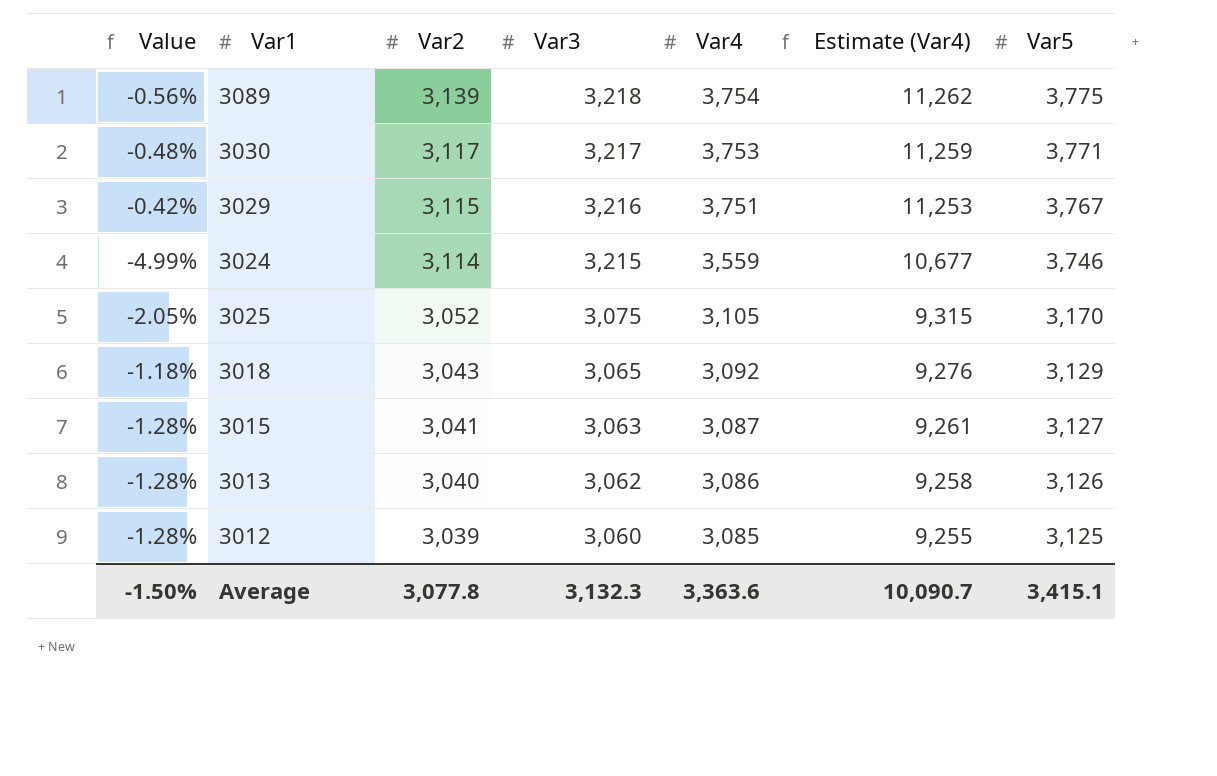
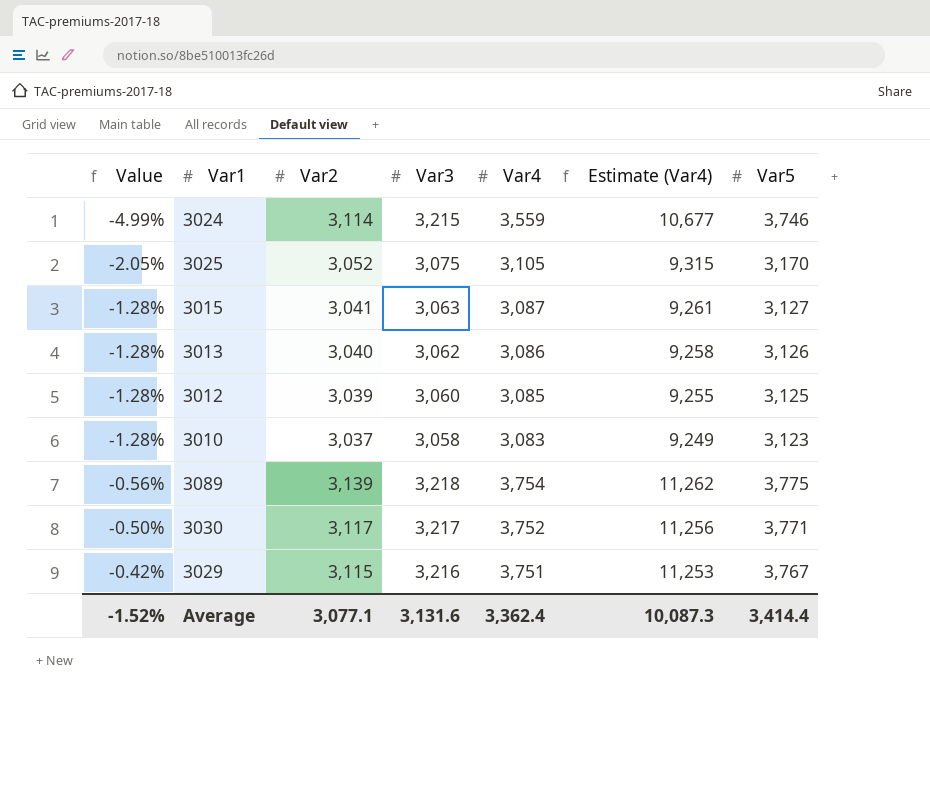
row order: Var2 descending -> Value ascending
row 3018: -1.18% | 3,043 | 3,065 | 3,092 | 9,276 | 3,129 -> none
row 3010: none -> -1.28% | 3,037 | 3,058 | 3,083 | 9,249 | 3,123
3030 | Value: -0.48% -> -0.50%
3030 | Var4: 3,753 -> 3,752
3030 | Estimate (Var4): 11,259 -> 11,256
Average | Value: -1.50% -> -1.52%
Average | Var2: 3,077.8 -> 3,077.1
Average | Var3: 3,132.3 -> 3,131.6
Average | Var4: 3,363.6 -> 3,362.4
Average | Estimate (Var4): 10,090.7 -> 10,087.3
Average | Var5: 3,415.1 -> 3,414.4

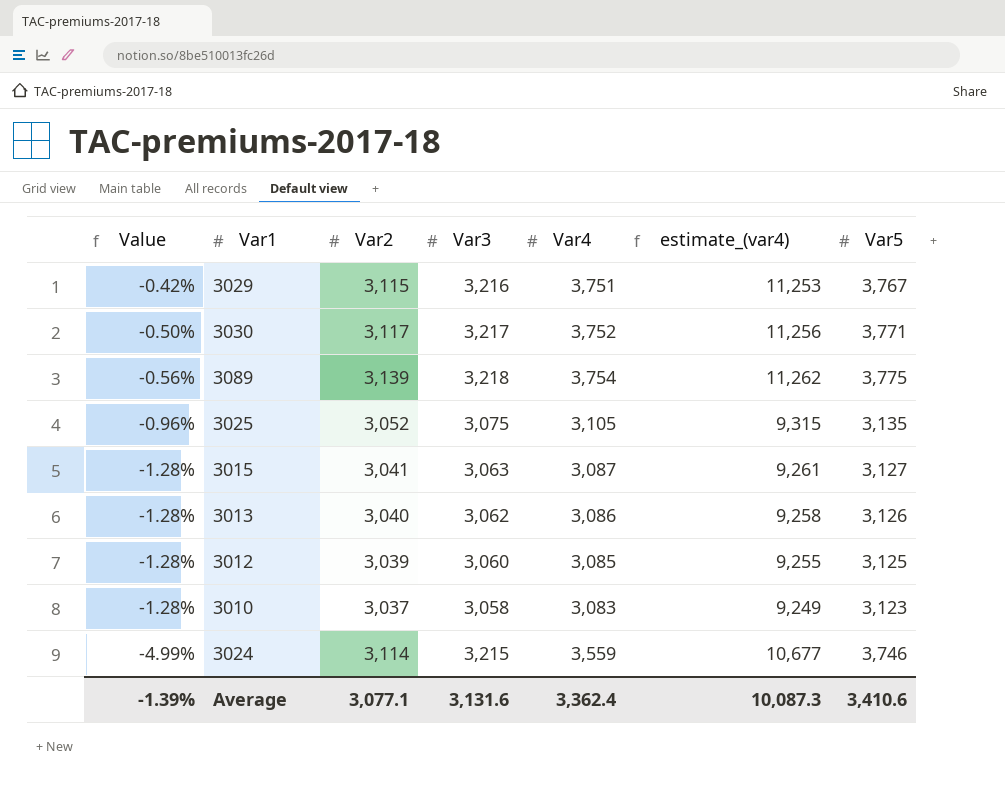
row order: Value ascending -> Value descending
column name: Estimate (Var4) -> estimate_(var4)
3025 | Value: -2.05% -> -0.96%
3025 | Var5: 3,170 -> 3,135
Average | Value: -1.52% -> -1.39%
Average | Var5: 3,414.4 -> 3,410.6

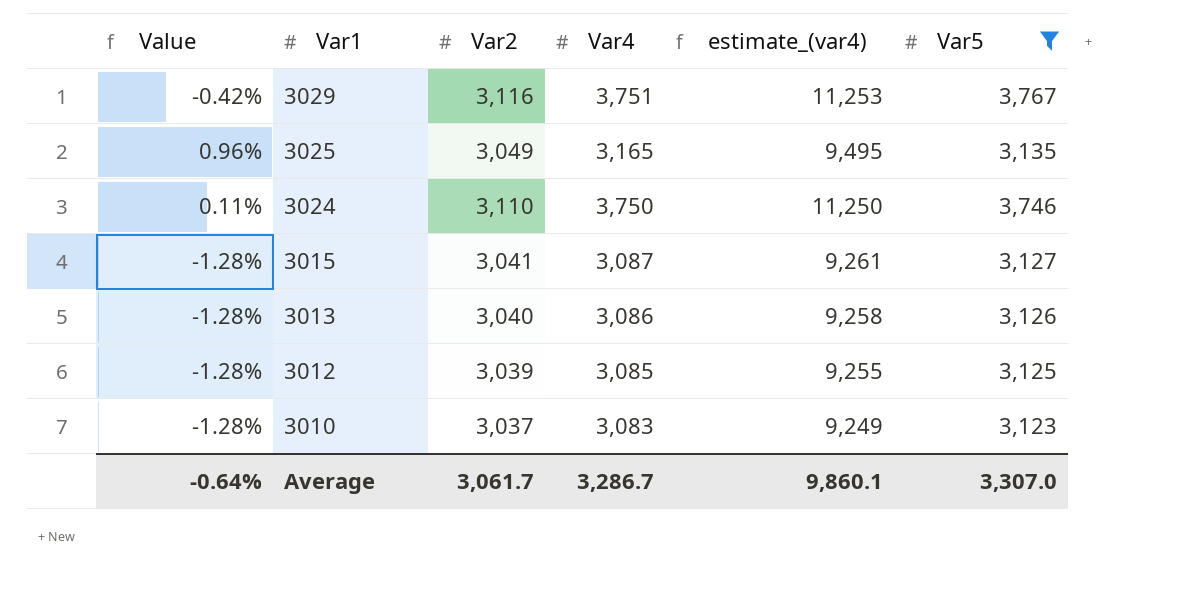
filter: none -> Var5 <= 3,767
row order: Value descending -> Var1 descending
column Var3 | position: 4 -> none
3029 | Var2: 3,115 -> 3,116
3025 | Value: -0.96% -> 0.96%
3025 | Var2: 3,052 -> 3,049
3025 | Var4: 3,105 -> 3,165
3025 | estimate_(var4): 9,315 -> 9,495
3024 | Value: -4.99% -> 0.11%
3024 | Var2: 3,114 -> 3,110
3024 | Var4: 3,559 -> 3,750
3024 | estimate_(var4): 10,677 -> 11,250
Average | Value: -1.39% -> -0.64%
Average | Var2: 3,077.1 -> 3,061.7
Average | Var4: 3,362.4 -> 3,286.7
Average | estimate_(var4): 10,087.3 -> 9,860.1
Average | Var5: 3,410.6 -> 3,307.0

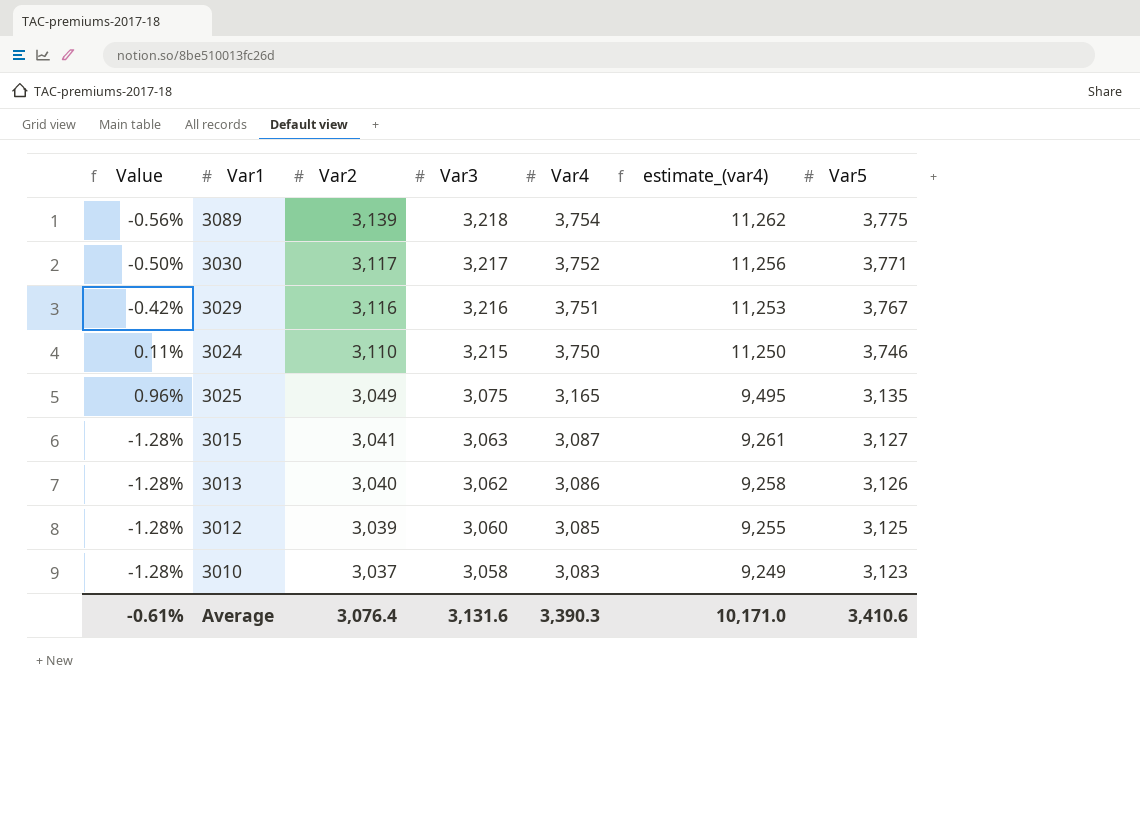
filter: Var5 <= 3,767 -> none
row order: Var1 descending -> Var2 descending
column Var3 | position: none -> 4
Average | Value: -0.64% -> -0.61%
Average | Var2: 3,061.7 -> 3,076.4
Average | Var4: 3,286.7 -> 3,390.3
Average | estimate_(var4): 9,860.1 -> 10,171.0
Average | Var5: 3,307.0 -> 3,410.6

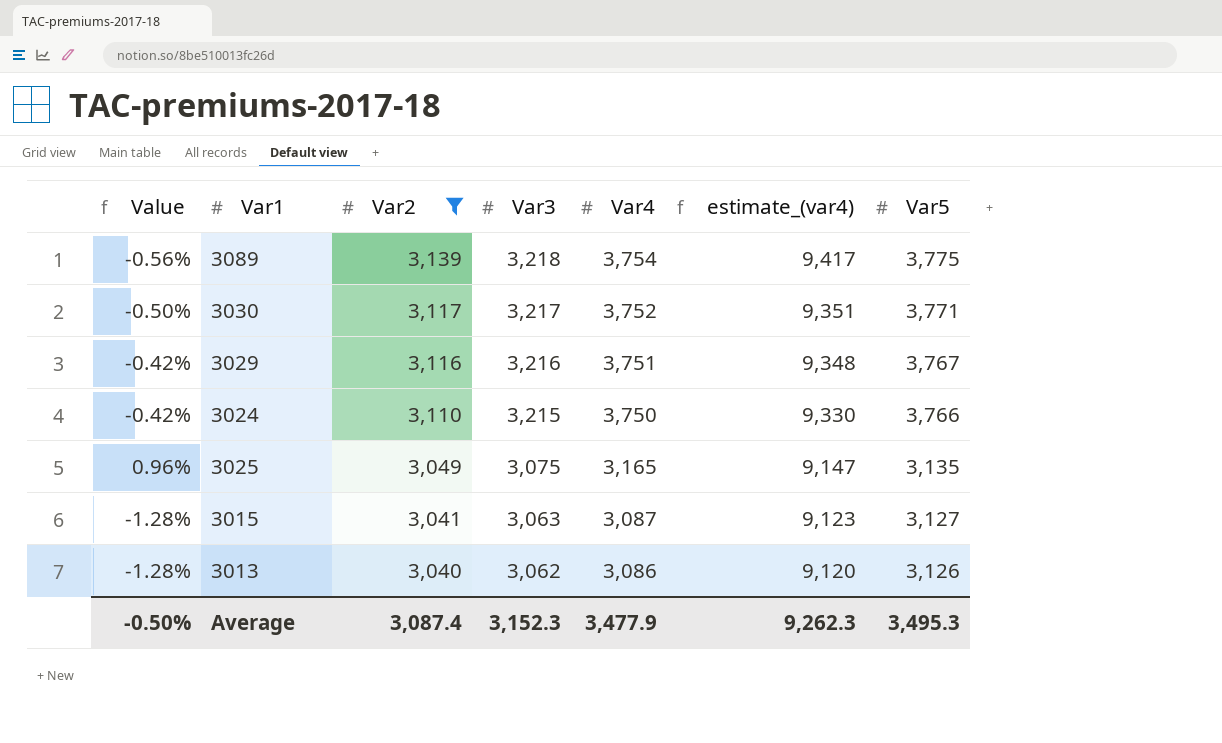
filter: none -> Var2 >= 3,040
column estimate_(var4) | formula: [Var4] * 3 -> [Var2] * 3
3024 | Value: 0.11% -> -0.42%
3024 | Var5: 3,746 -> 3,766
Average | Value: -0.61% -> -0.50%
Average | Var2: 3,076.4 -> 3,087.4
Average | Var3: 3,131.6 -> 3,152.3
Average | Var4: 3,390.3 -> 3,477.9
Average | estimate_(var4): 10,171.0 -> 9,262.3
Average | Var5: 3,410.6 -> 3,495.3

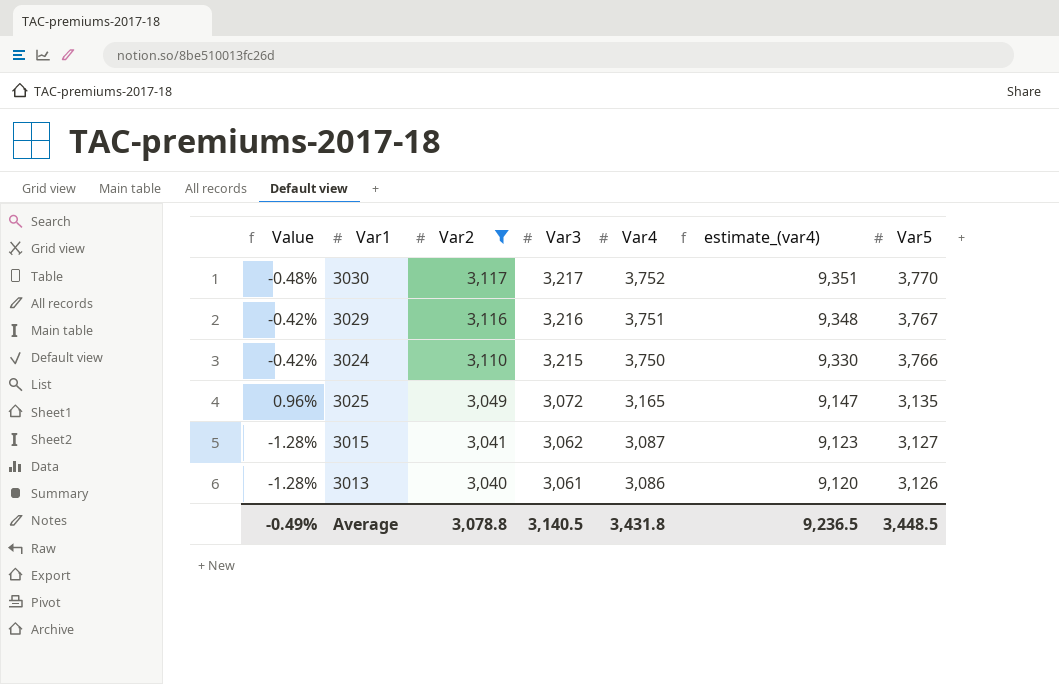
row 3089: -0.56% | 3,139 | 3,218 | 3,754 | 9,417 | 3,775 -> none
3030 | Value: -0.50% -> -0.48%
3030 | Var5: 3,771 -> 3,770
3025 | Var3: 3,075 -> 3,072
3015 | Var3: 3,063 -> 3,062
3013 | Var3: 3,062 -> 3,061
Average | Value: -0.50% -> -0.49%
Average | Var2: 3,087.4 -> 3,078.8
Average | Var3: 3,152.3 -> 3,140.5
Average | Var4: 3,477.9 -> 3,431.8
Average | estimate_(var4): 9,262.3 -> 9,236.5
Average | Var5: 3,495.3 -> 3,448.5

